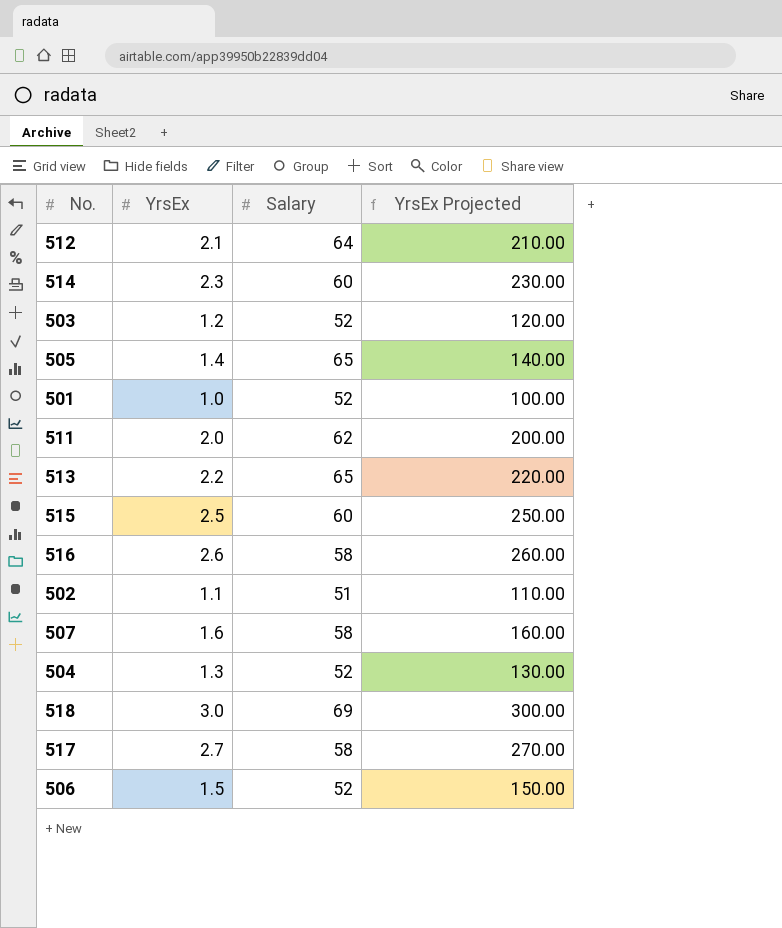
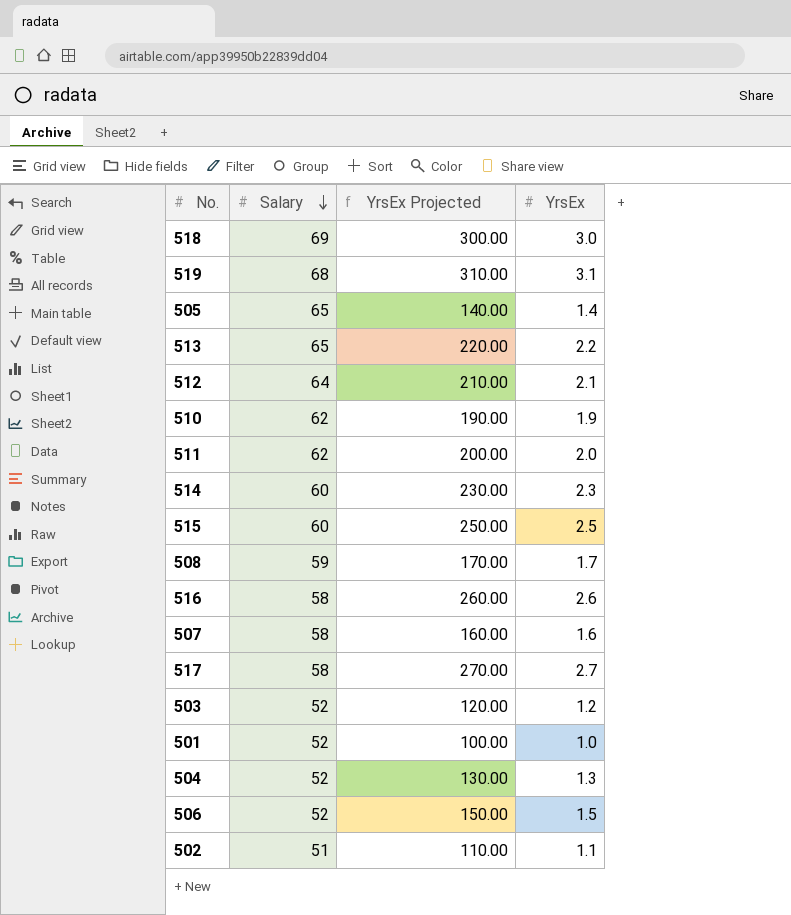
row order: none -> Salary descending
column YrsEx | position: 2 -> 4
row 519: none -> 68 | 310.00 | 3.1
row 510: none -> 62 | 190.00 | 1.9
row 508: none -> 59 | 170.00 | 1.7

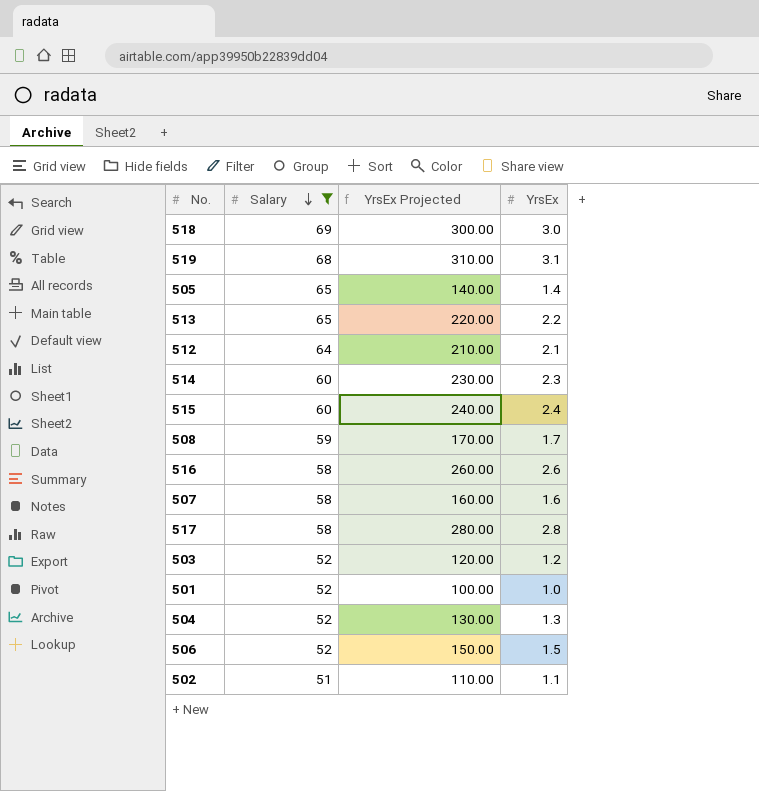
filter: none -> Salary != 62
515 | YrsEx Projected: 250.00 -> 240.00
515 | YrsEx: 2.5 -> 2.4
517 | YrsEx Projected: 270.00 -> 280.00
517 | YrsEx: 2.7 -> 2.8

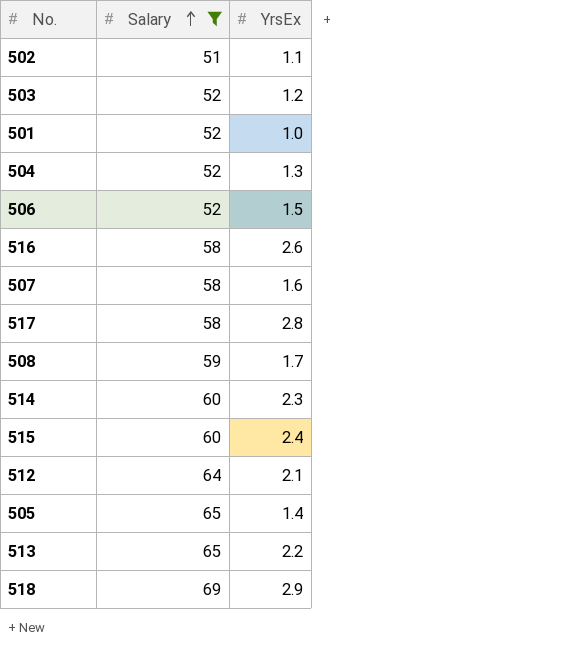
row order: Salary descending -> Salary ascending
column YrsEx Projected | formula: [YrsEx] * 100 -> none
row 519: 68 | 310.00 | 3.1 -> none
518 | YrsEx: 3.0 -> 2.9

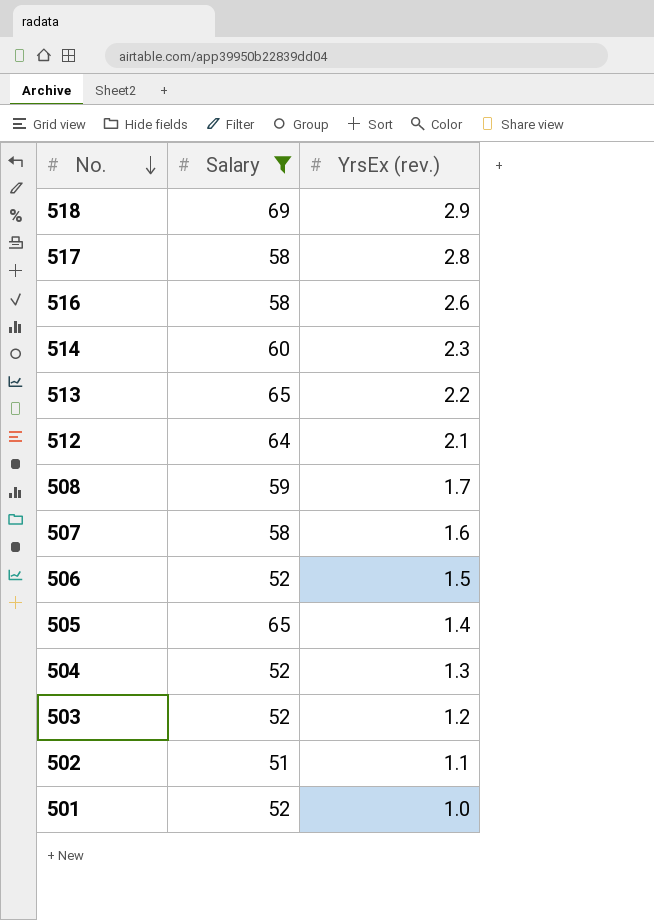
row order: Salary ascending -> No. descending
column name: YrsEx -> YrsEx (rev.)
row 515: 60 | 2.4 -> none

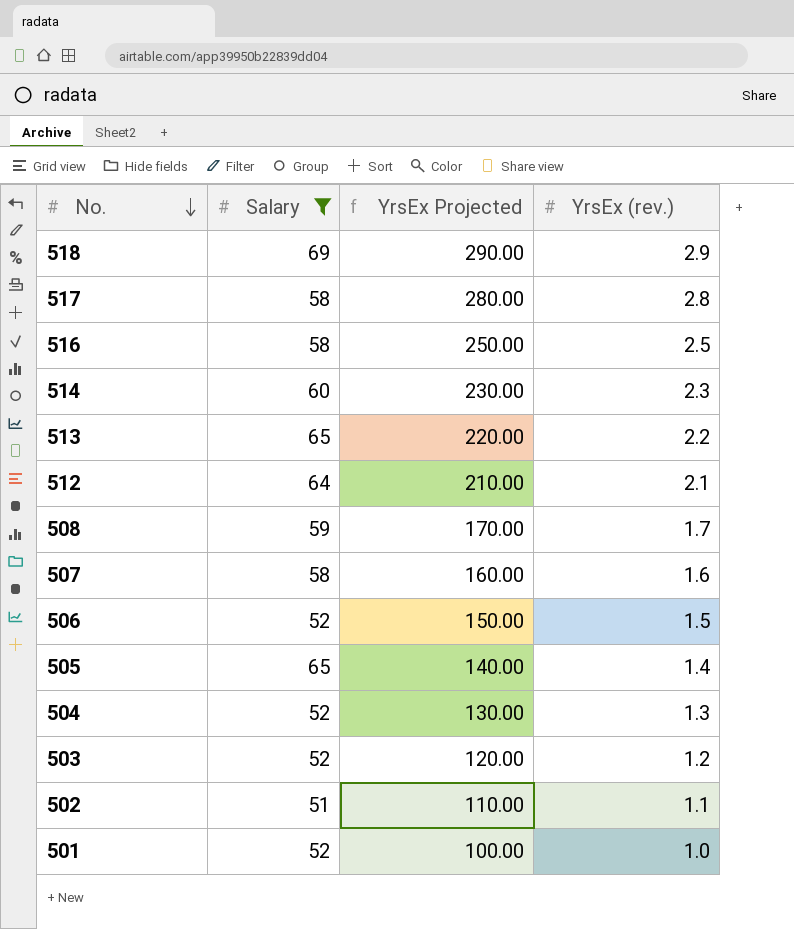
column YrsEx Projected | formula: none -> [YrsEx (rev.)] * 100
516 | YrsEx (rev.): 2.6 -> 2.5

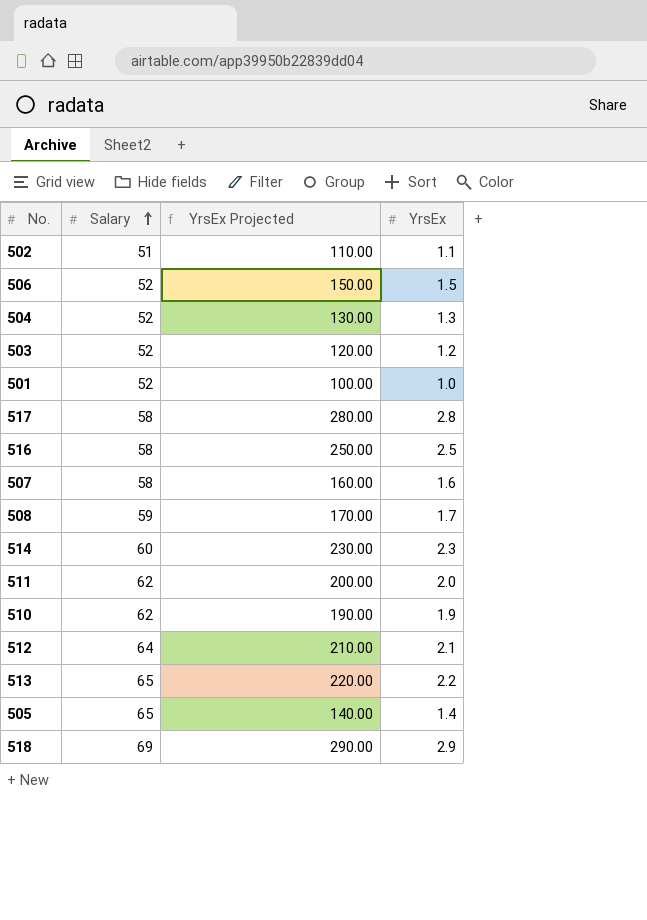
filter: Salary != 62 -> none
row order: No. descending -> Salary ascending
column name: YrsEx (rev.) -> YrsEx

